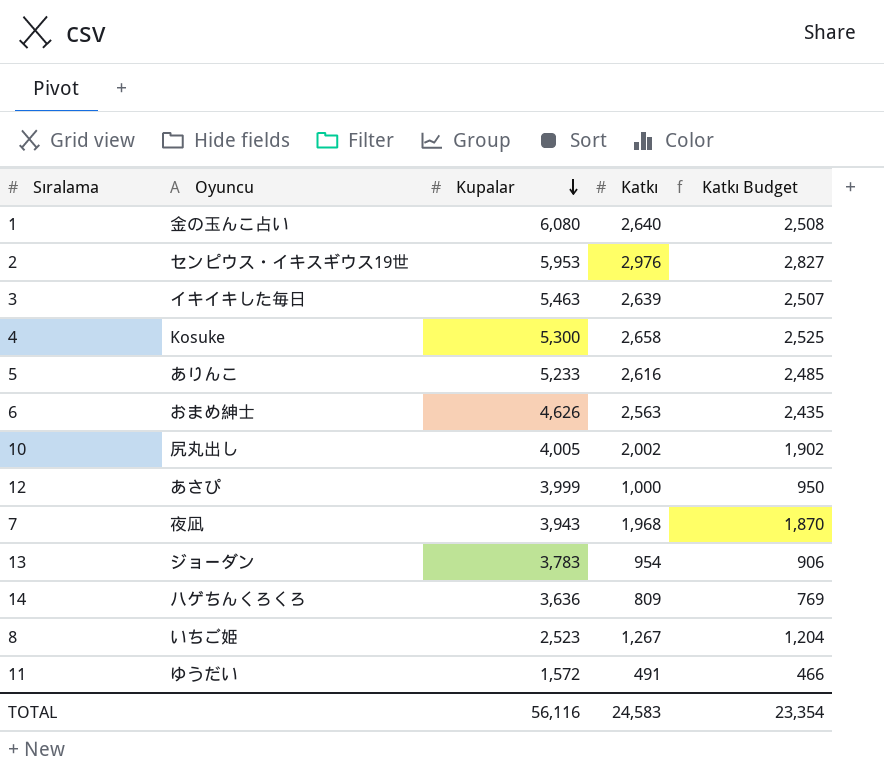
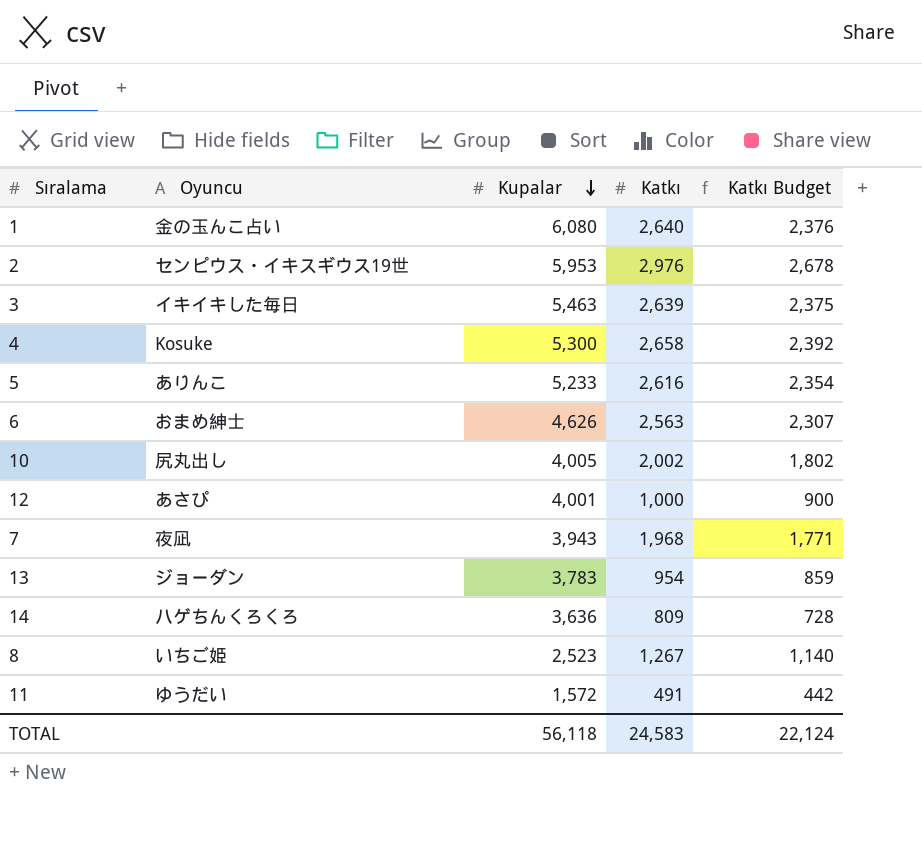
column Katkı Budget | formula: [Katkı] * 0.95 -> [Katkı] * 0.9
12 | Kupalar: 3,999 -> 4,001
TOTAL | Kupalar: 56,116 -> 56,118
TOTAL | Katkı Budget: 23,354 -> 22,124

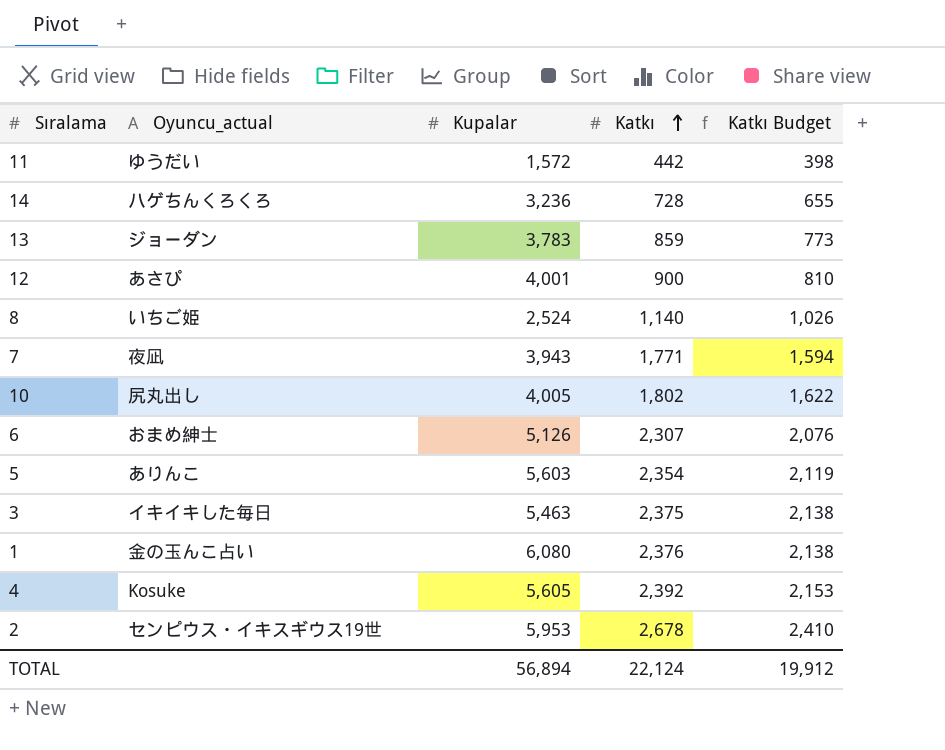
row order: Kupalar descending -> Katkı ascending
column name: Oyuncu -> Oyuncu_actual
11 | Katkı: 491 -> 442
11 | Katkı Budget: 442 -> 398
14 | Kupalar: 3,636 -> 3,236
14 | Katkı: 809 -> 728
14 | Katkı Budget: 728 -> 655
13 | Katkı: 954 -> 859
13 | Katkı Budget: 859 -> 773
12 | Katkı: 1,000 -> 900
12 | Katkı Budget: 900 -> 810
8 | Kupalar: 2,523 -> 2,524
8 | Katkı: 1,267 -> 1,140
8 | Katkı Budget: 1,140 -> 1,026
7 | Katkı: 1,968 -> 1,771
7 | Katkı Budget: 1,771 -> 1,594
10 | Katkı: 2,002 -> 1,802
10 | Katkı Budget: 1,802 -> 1,622
6 | Kupalar: 4,626 -> 5,126
6 | Katkı: 2,563 -> 2,307
6 | Katkı Budget: 2,307 -> 2,076
5 | Kupalar: 5,233 -> 5,603
5 | Katkı: 2,616 -> 2,354
5 | Katkı Budget: 2,354 -> 2,119
3 | Katkı: 2,639 -> 2,375
3 | Katkı Budget: 2,375 -> 2,138
1 | Katkı: 2,640 -> 2,376
1 | Katkı Budget: 2,376 -> 2,138
4 | Kupalar: 5,300 -> 5,605
4 | Katkı: 2,658 -> 2,392
4 | Katkı Budget: 2,392 -> 2,153
2 | Katkı: 2,976 -> 2,678
2 | Katkı Budget: 2,678 -> 2,410
TOTAL | Kupalar: 56,118 -> 56,894
TOTAL | Katkı: 24,583 -> 22,124
TOTAL | Katkı Budget: 22,124 -> 19,912

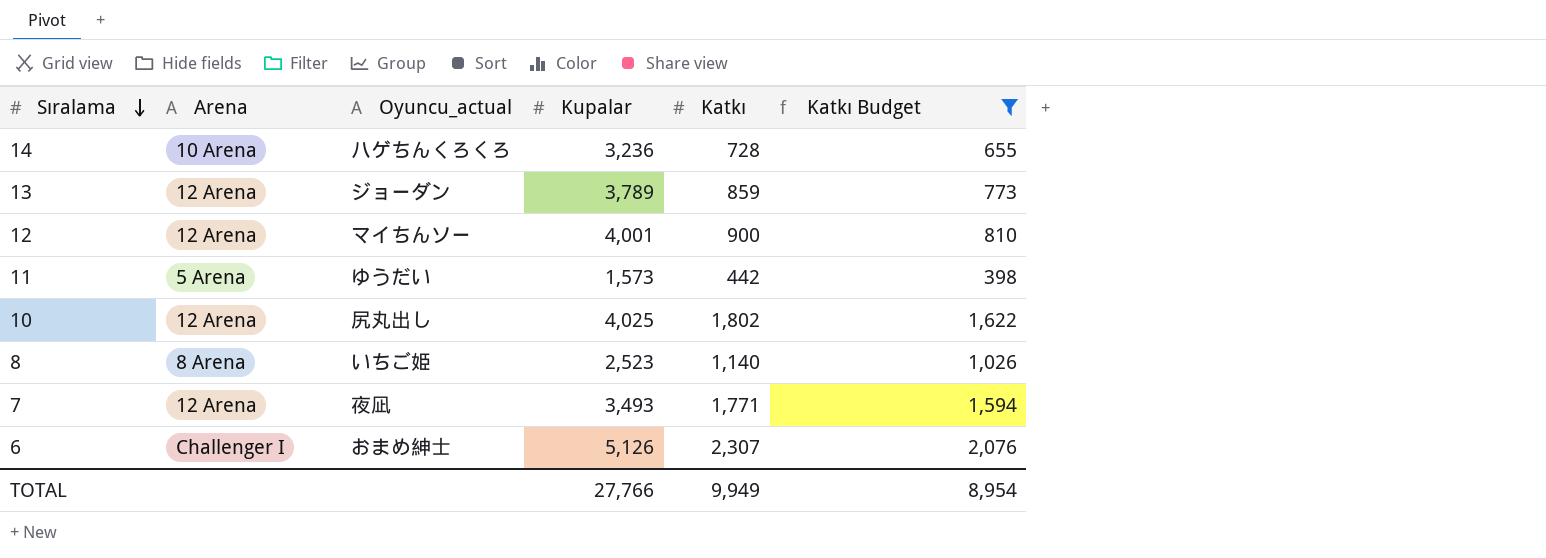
filter: none -> Katkı Budget <= 2,076
row order: Katkı ascending -> Sıralama descending
column Arena | position: none -> 2
13 | Kupalar: 3,783 -> 3,789
12 | Oyuncu_actual: あさぴ -> マイちんソー
11 | Kupalar: 1,572 -> 1,573
10 | Kupalar: 4,005 -> 4,025
8 | Kupalar: 2,524 -> 2,523
7 | Kupalar: 3,943 -> 3,493
TOTAL | Kupalar: 56,894 -> 27,766
TOTAL | Katkı: 22,124 -> 9,949
TOTAL | Katkı Budget: 19,912 -> 8,954

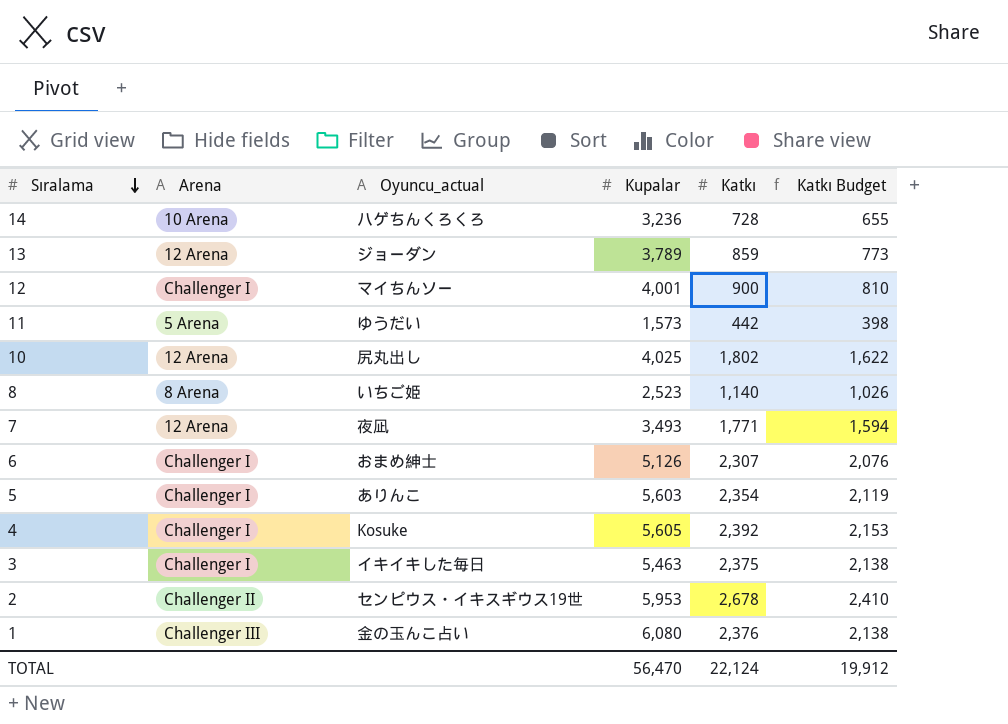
filter: Katkı Budget <= 2,076 -> none
12 | Arena: 12 Arena -> Challenger I
TOTAL | Kupalar: 27,766 -> 56,470
TOTAL | Katkı: 9,949 -> 22,124
TOTAL | Katkı Budget: 8,954 -> 19,912

